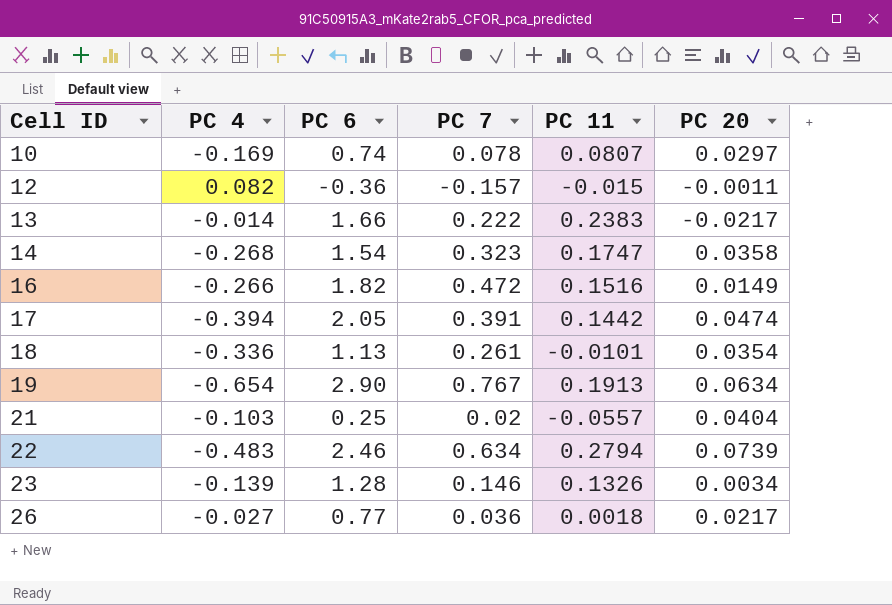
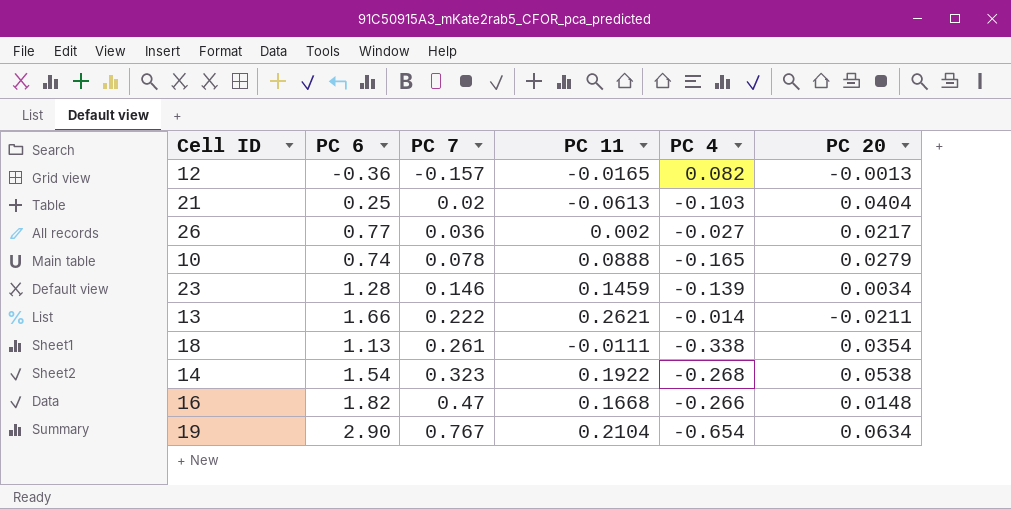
row order: Cell ID ascending -> PC 7 ascending
column PC 4 | position: 2 -> 5
row 17: -0.394 | 2.05 | 0.391 | 0.1442 | 0.0474 -> none
row 22: -0.483 | 2.46 | 0.634 | 0.2794 | 0.0739 -> none
12 | PC 11: -0.015 -> -0.0165
12 | PC 20: -0.0011 -> -0.0013
21 | PC 11: -0.0557 -> -0.0613
26 | PC 11: 0.0018 -> 0.002
10 | PC 11: 0.0807 -> 0.0888
10 | PC 4: -0.169 -> -0.165
10 | PC 20: 0.0297 -> 0.0279
23 | PC 11: 0.1326 -> 0.1459
13 | PC 11: 0.2383 -> 0.2621
13 | PC 20: -0.0217 -> -0.0211
18 | PC 11: -0.0101 -> -0.0111
18 | PC 4: -0.336 -> -0.338
14 | PC 11: 0.1747 -> 0.1922
14 | PC 20: 0.0358 -> 0.0538
16 | PC 7: 0.472 -> 0.47
16 | PC 11: 0.1516 -> 0.1668
16 | PC 20: 0.0149 -> 0.0148
19 | PC 11: 0.1913 -> 0.2104

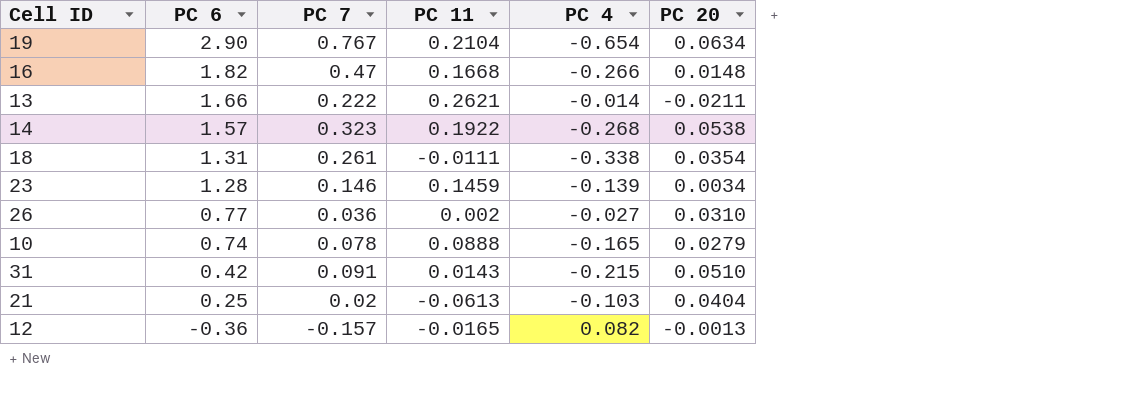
row order: PC 7 ascending -> PC 6 descending
14 | PC 6: 1.54 -> 1.57
18 | PC 6: 1.13 -> 1.31
26 | PC 20: 0.0217 -> 0.0310
row 31: none -> 0.42 | 0.091 | 0.0143 | -0.215 | 0.0510

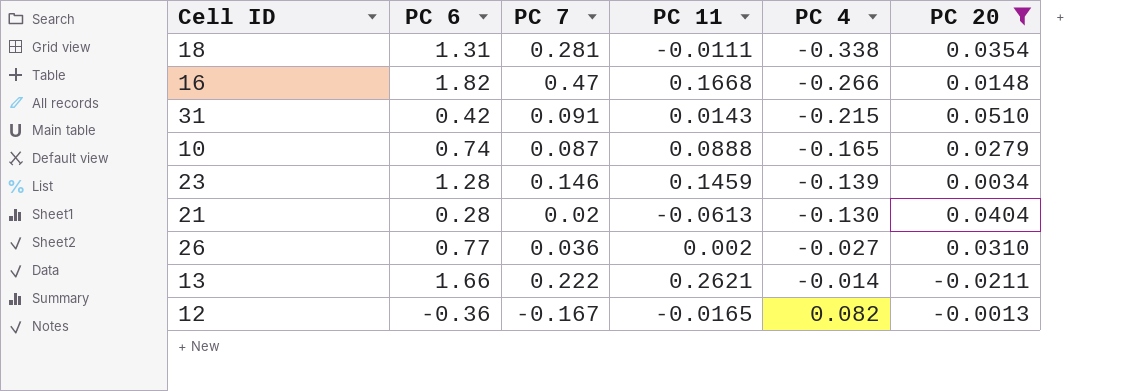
filter: none -> PC 20 <= 0.0510
row order: PC 6 descending -> PC 4 ascending
18 | PC 7: 0.261 -> 0.281
10 | PC 7: 0.078 -> 0.087
21 | PC 6: 0.25 -> 0.28
21 | PC 4: -0.103 -> -0.130
12 | PC 7: -0.157 -> -0.167

